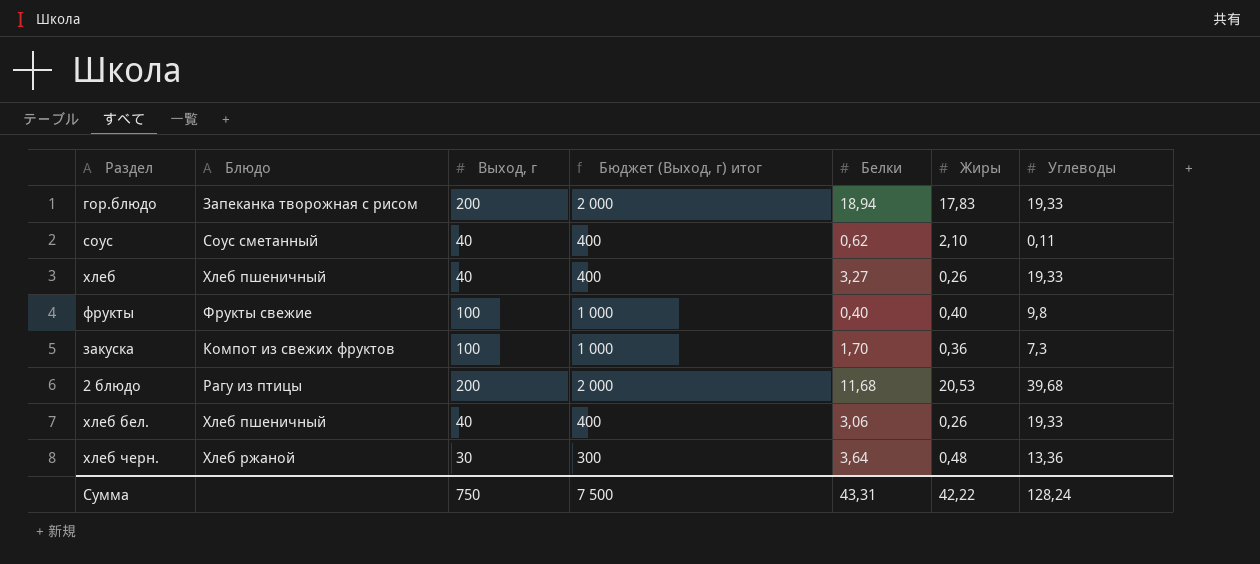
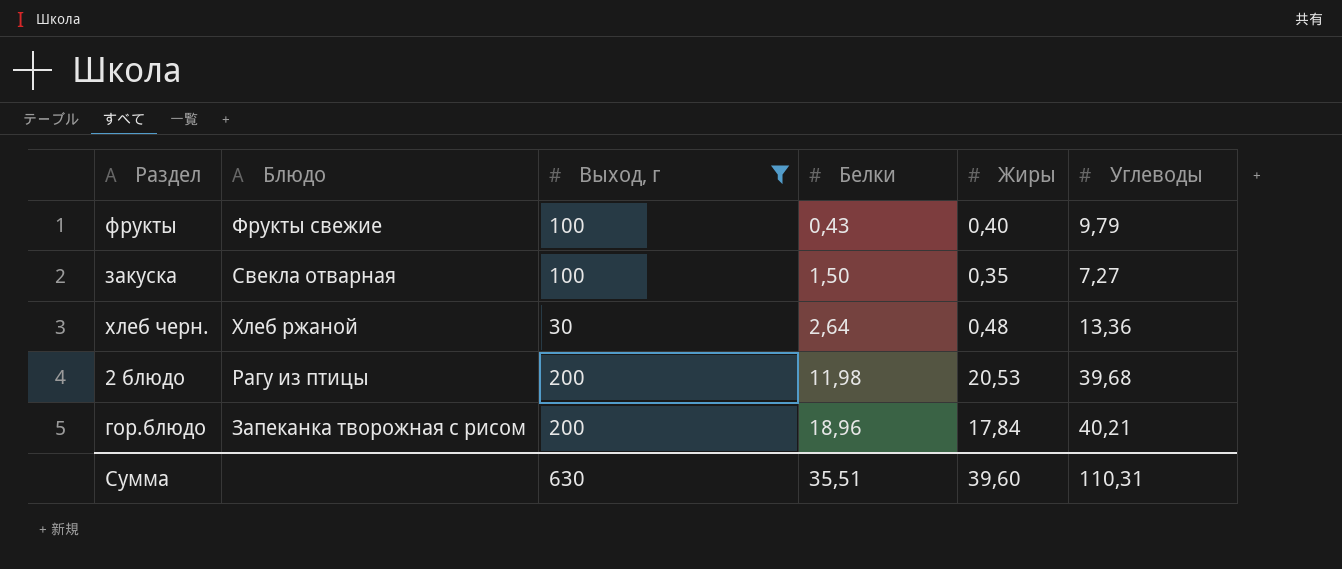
filter: none -> Выход, г != 40
row order: none -> Белки ascending
column Бюджет (Выход, г) итог | formula: [Выход, г] * 10 -> none
фрукты | Белки: 0,40 -> 0,43
фрукты | Углеводы: 9,8 -> 9,79
закуска | Блюдо: Компот из свежих фруктов -> Свекла отварная
закуска | Белки: 1,70 -> 1,50
закуска | Жиры: 0,36 -> 0,35
закуска | Углеводы: 7,3 -> 7,27
хлеб черн. | Белки: 3,64 -> 2,64
2 блюдо | Белки: 11,68 -> 11,98
гор.блюдо | Белки: 18,94 -> 18,96
гор.блюдо | Жиры: 17,83 -> 17,84
гор.блюдо | Углеводы: 19,33 -> 40,21
Сумма | Выход, г: 750 -> 630
Сумма | Белки: 43,31 -> 35,51
Сумма | Жиры: 42,22 -> 39,60
Сумма | Углеводы: 128,24 -> 110,31

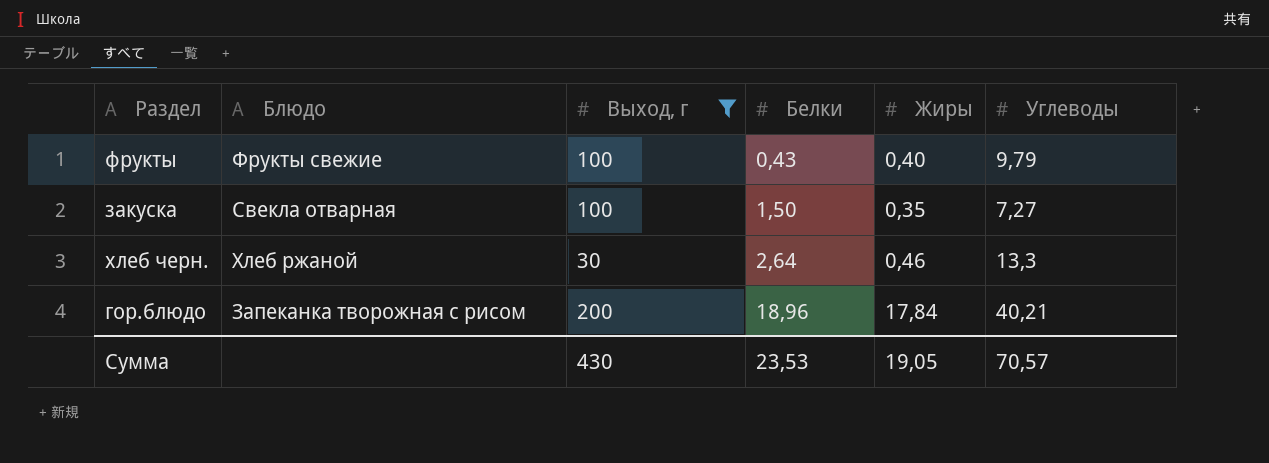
row 2 блюдо: Рагу из птицы | 200 | 11,98 | 20,53 | 39,68 -> none
хлеб черн. | Жиры: 0,48 -> 0,46
хлеб черн. | Углеводы: 13,36 -> 13,3
Сумма | Выход, г: 630 -> 430
Сумма | Белки: 35,51 -> 23,53
Сумма | Жиры: 39,60 -> 19,05
Сумма | Углеводы: 110,31 -> 70,57

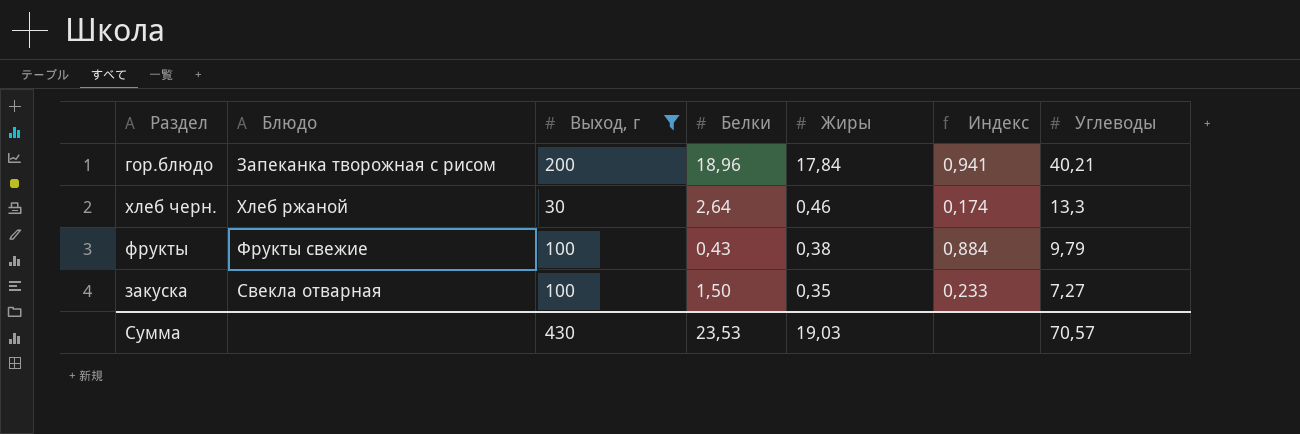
row order: Белки ascending -> Жиры descending
column Индекс | formula: none -> [Жиры] / [Белки]
фрукты | Жиры: 0,40 -> 0,38
Сумма | Жиры: 19,05 -> 19,03

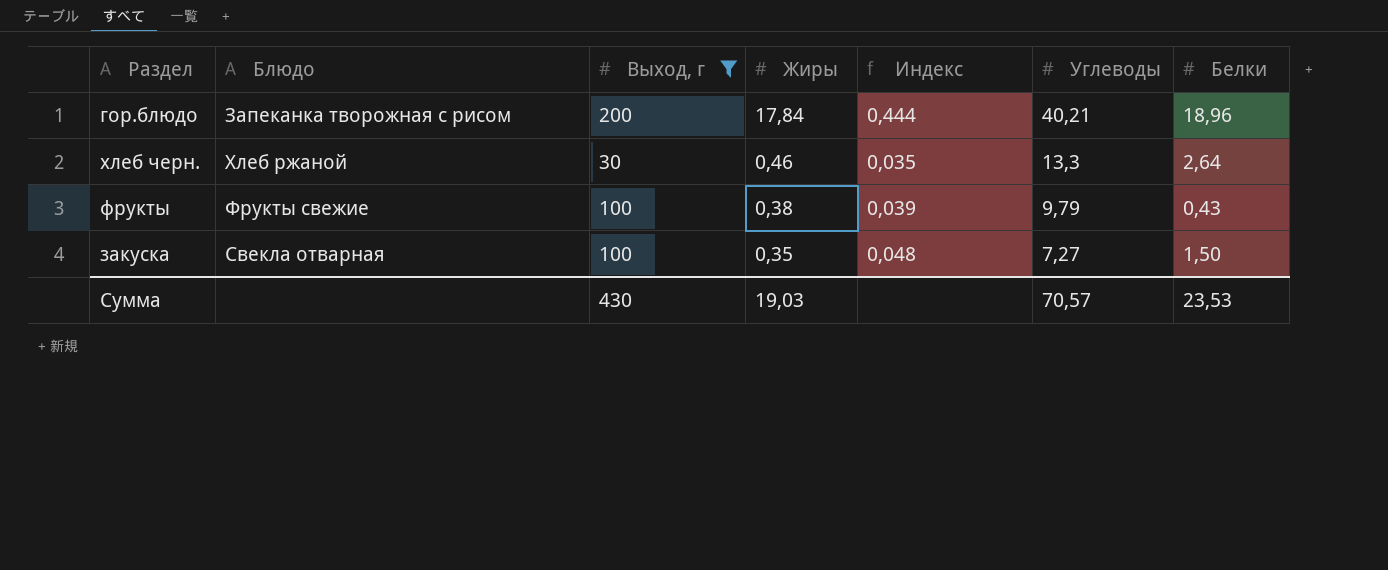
column Индекс | formula: [Жиры] / [Белки] -> [Жиры] / [Углеводы]
column Белки | position: 4 -> 7

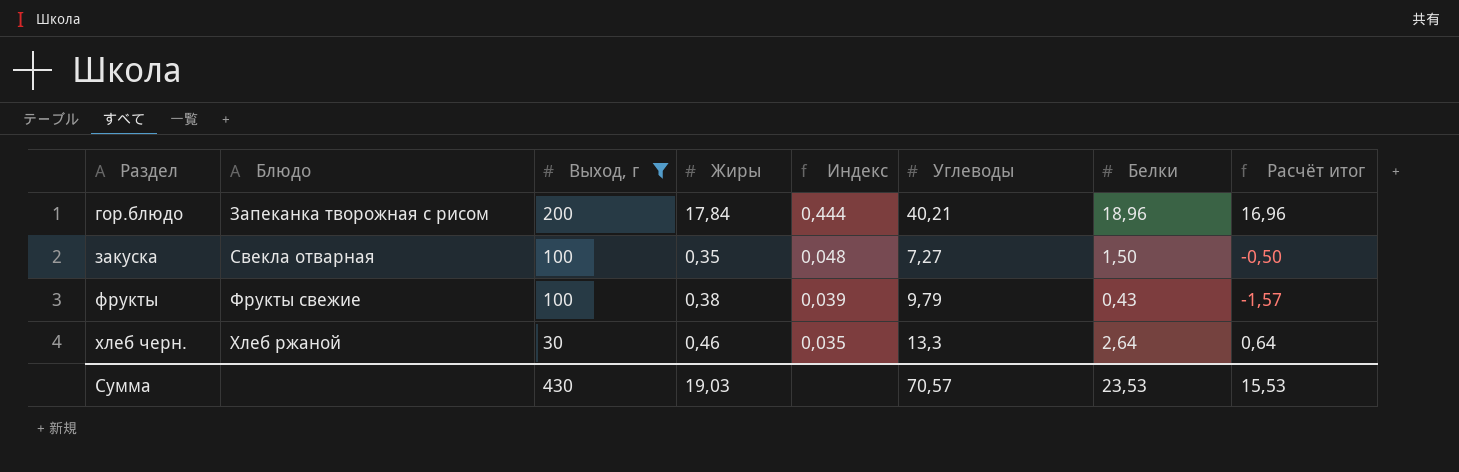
row order: Жиры descending -> Раздел ascending
column Расчёт итог | formula: none -> [Белки] - 2

